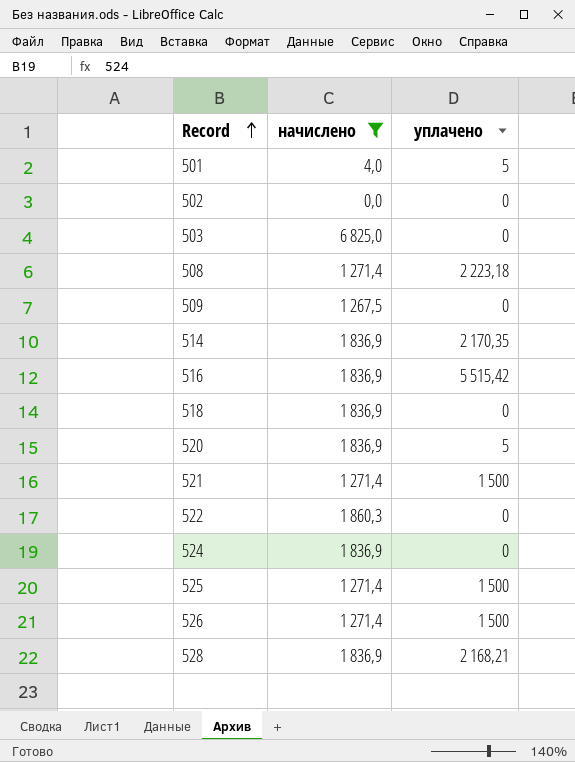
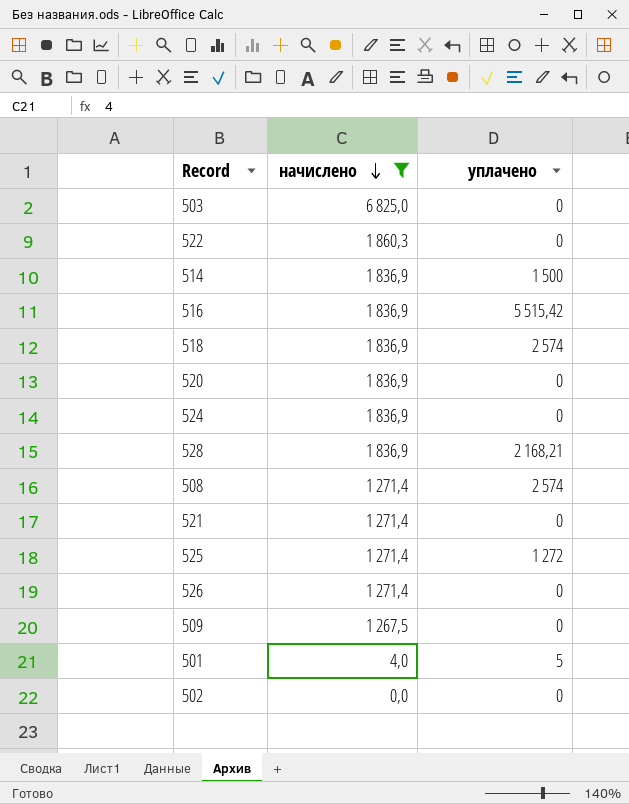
row order: Record ascending -> начислено descending
514 | уплачено: 2 170,35 -> 1 500
518 | уплачено: 0 -> 2 574
520 | уплачено: 5 -> 0
508 | уплачено: 2 223,18 -> 2 574
521 | уплачено: 1 500 -> 0
525 | уплачено: 1 500 -> 1 272
526 | уплачено: 1 500 -> 0

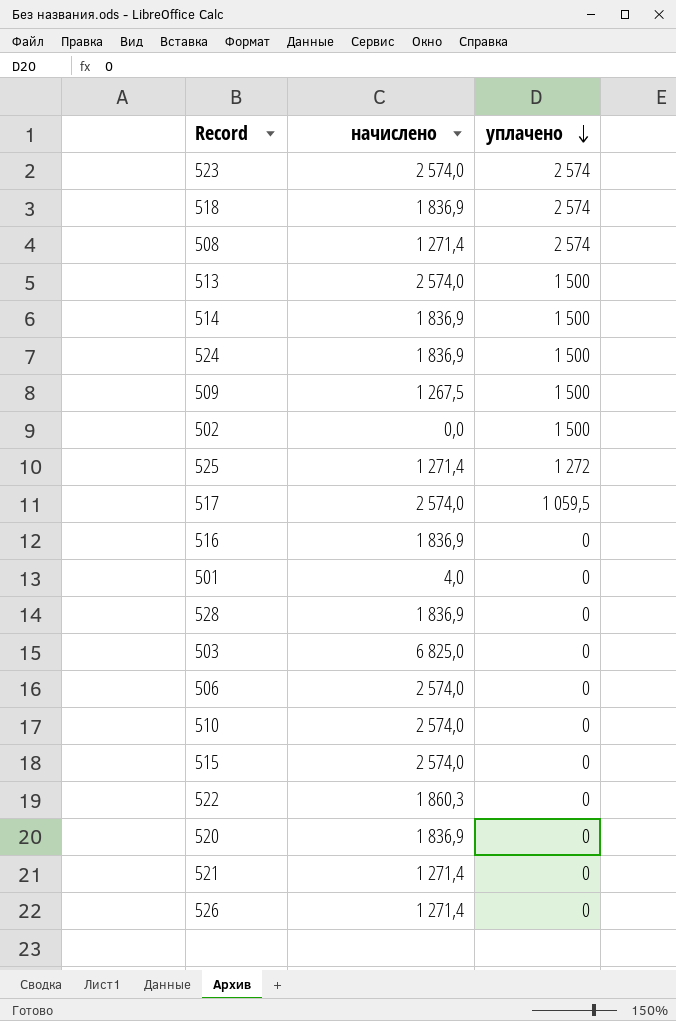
filter: начислено != 2 574,0 -> none
row order: начислено descending -> уплачено descending
524 | уплачено: 0 -> 1 500
509 | уплачено: 0 -> 1 500
502 | уплачено: 0 -> 1 500
516 | уплачено: 5 515,42 -> 0
501 | уплачено: 5 -> 0
528 | уплачено: 2 168,21 -> 0

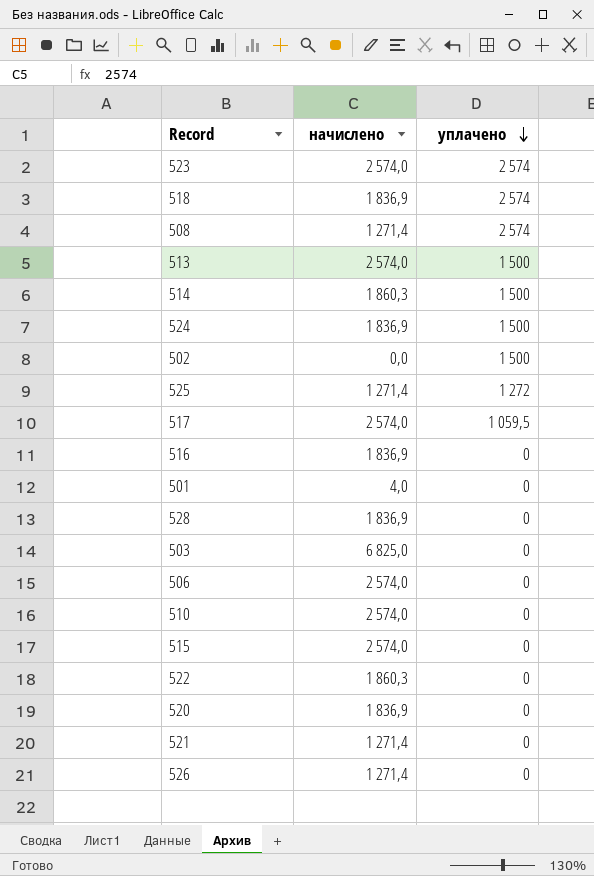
row 509: 1 267,5 | 1 500 -> none
514 | начислено: 1 836,9 -> 1 860,3

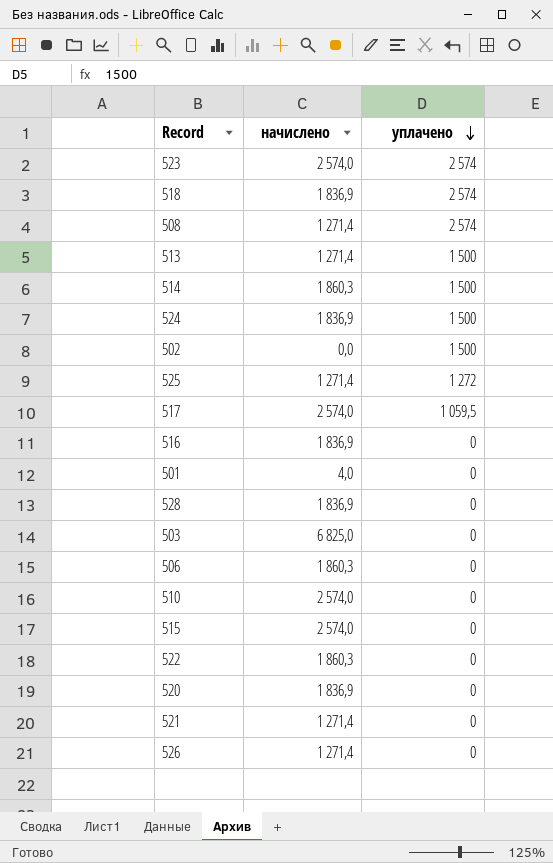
513 | начислено: 2 574,0 -> 1 271,4
506 | начислено: 2 574,0 -> 1 860,3

